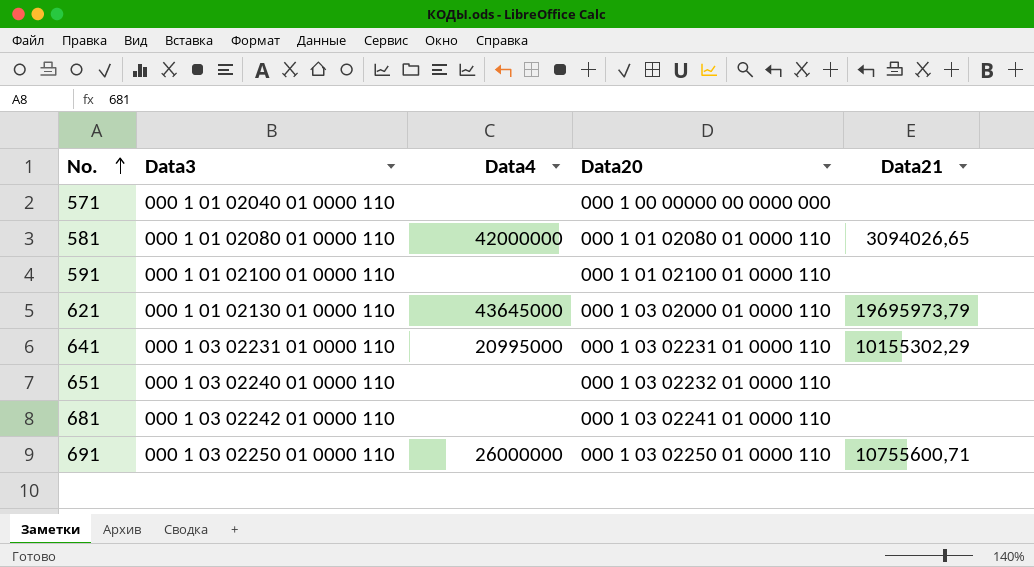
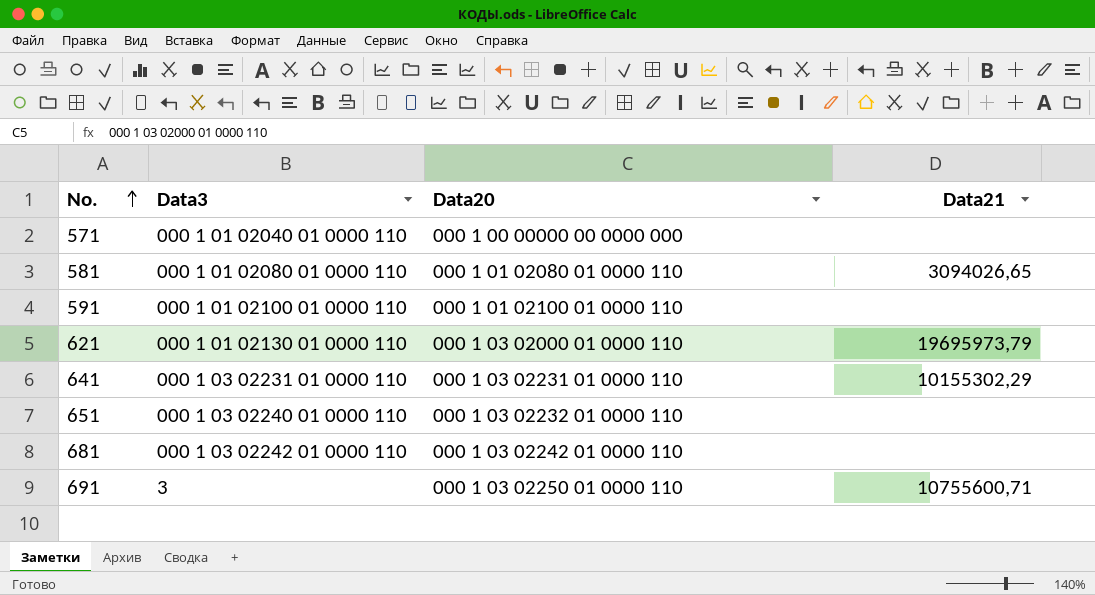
column Data4 | position: 3 -> none
681 | Data20: 000 1 03 02241 01 0000 110 -> 000 1 03 02242 01 0000 110
691 | Data3: 000 1 03 02250 01 0000 110 -> 3

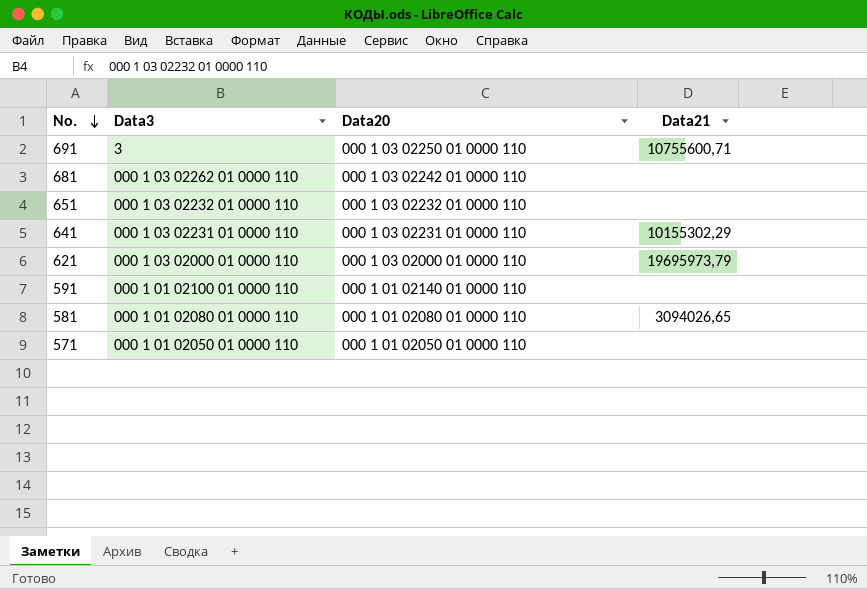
row order: No. ascending -> No. descending
681 | Data3: 000 1 03 02242 01 0000 110 -> 000 1 03 02262 01 0000 110
651 | Data3: 000 1 03 02240 01 0000 110 -> 000 1 03 02232 01 0000 110
621 | Data3: 000 1 01 02130 01 0000 110 -> 000 1 03 02000 01 0000 110
591 | Data20: 000 1 01 02100 01 0000 110 -> 000 1 01 02140 01 0000 110
571 | Data3: 000 1 01 02040 01 0000 110 -> 000 1 01 02050 01 0000 110
571 | Data20: 000 1 00 00000 00 0000 000 -> 000 1 01 02050 01 0000 110

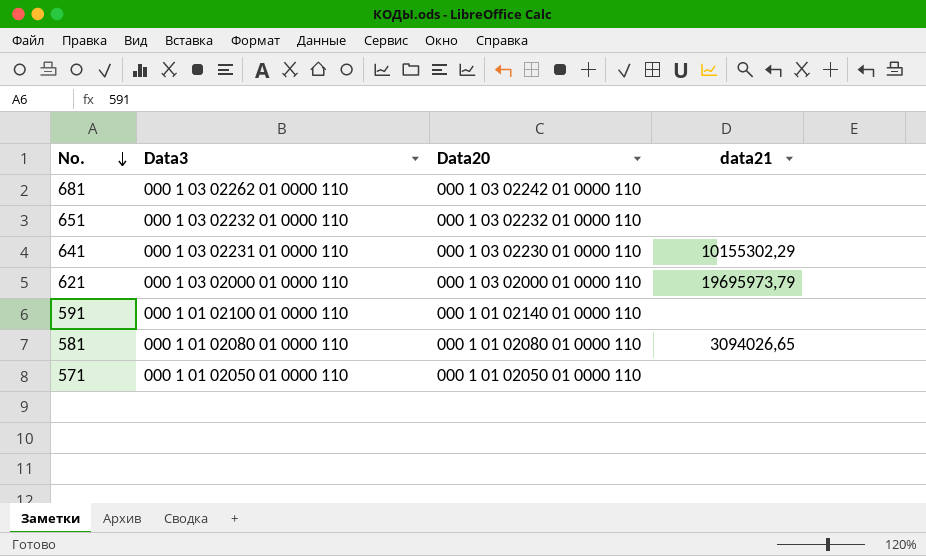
column name: Data21 -> data21
row 691: 3 | 000 1 03 02250 01 0000 110 | 10755600,71 -> none
641 | Data20: 000 1 03 02231 01 0000 110 -> 000 1 03 02230 01 0000 110

